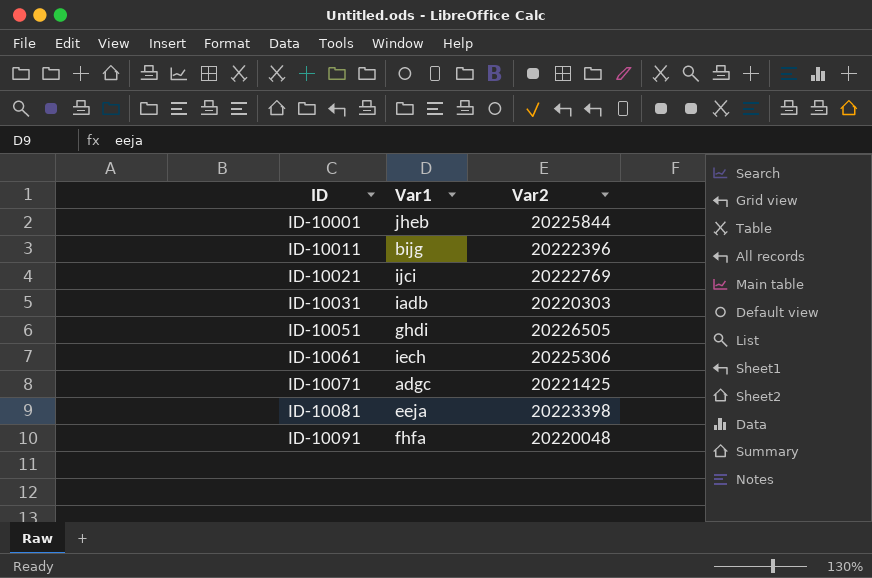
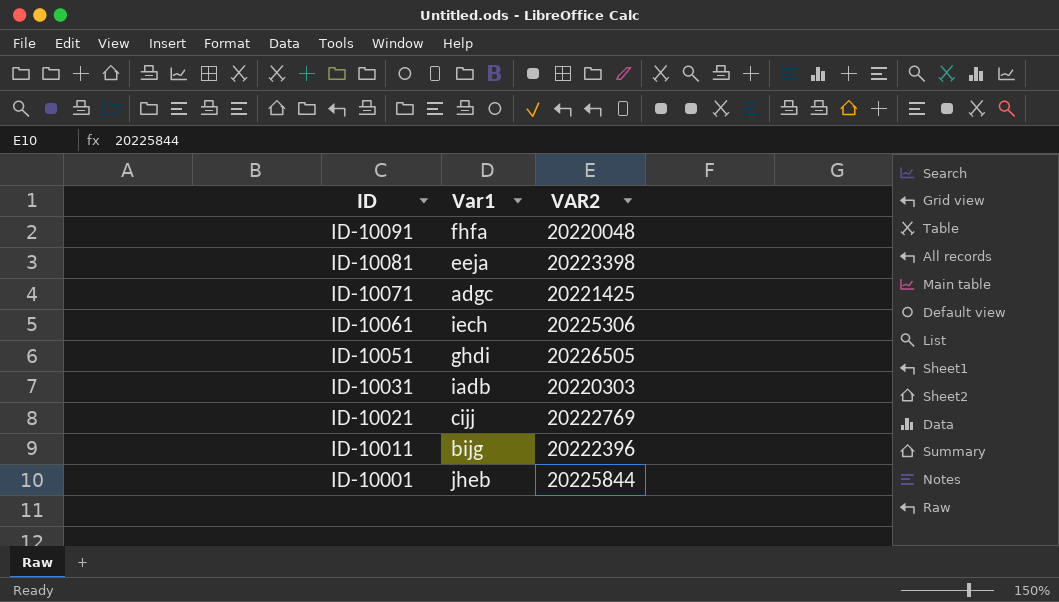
row order: ID ascending -> ID descending
column name: Var2 -> VAR2
ID-10021 | Var1: ijci -> cijj

